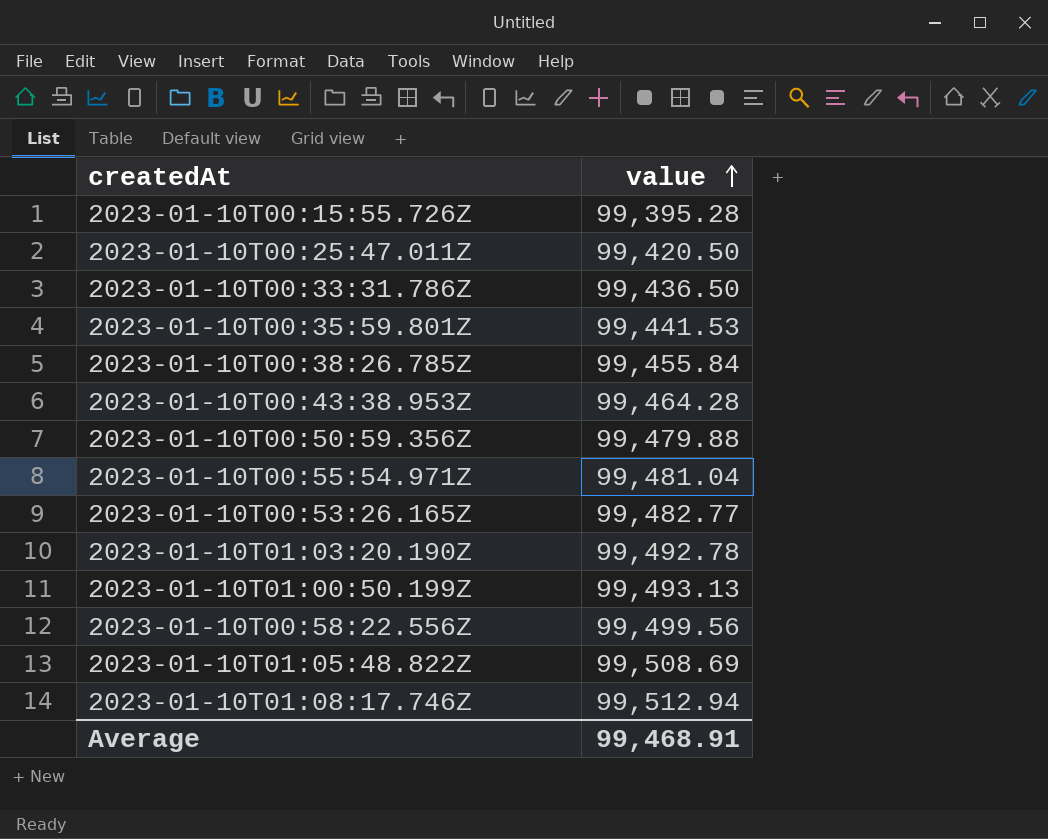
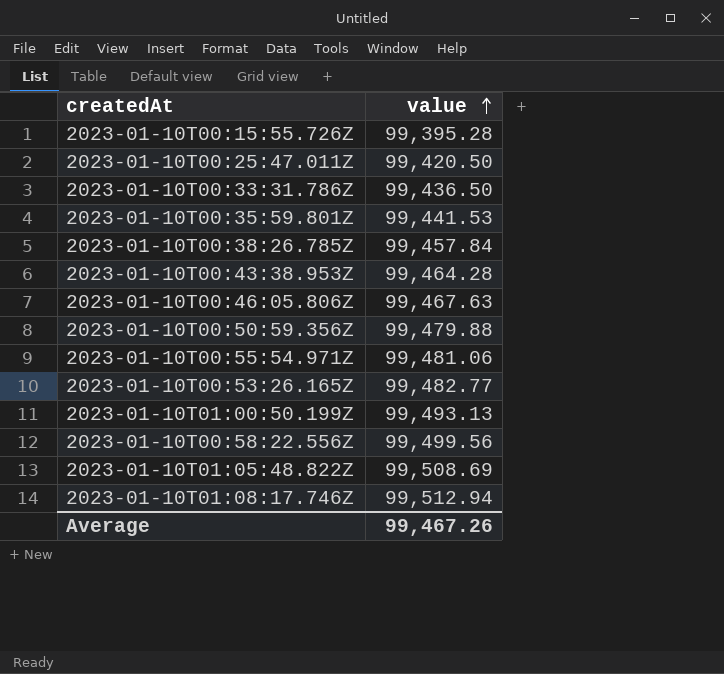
row 2023-01-10T01:03:20.190Z: 99,492.78 -> none
2023-01-10T00:38:26.785Z | value: 99,455.84 -> 99,457.84
row 2023-01-10T00:46:05.806Z: none -> 99,467.63
2023-01-10T00:55:54.971Z | value: 99,481.04 -> 99,481.06
Average | value: 99,468.91 -> 99,467.26

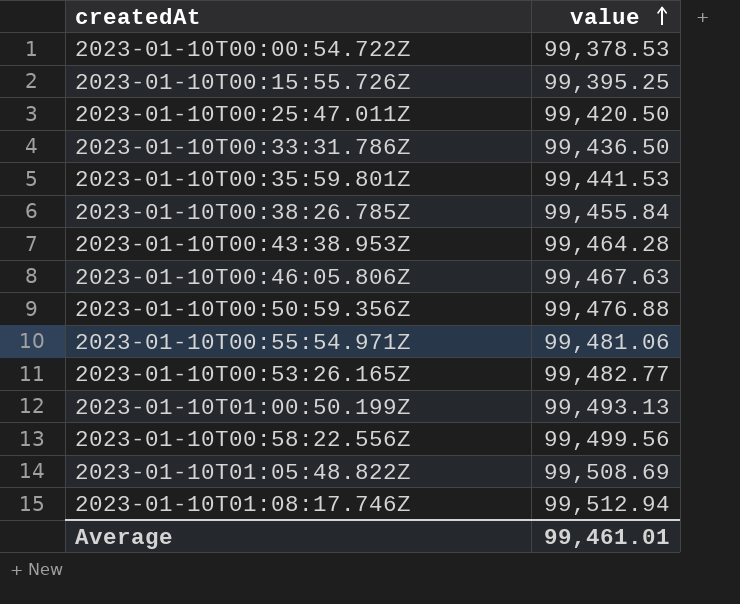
row 2023-01-10T00:00:54.722Z: none -> 99,378.53
2023-01-10T00:15:55.726Z | value: 99,395.28 -> 99,395.25
2023-01-10T00:38:26.785Z | value: 99,457.84 -> 99,455.84
2023-01-10T00:50:59.356Z | value: 99,479.88 -> 99,476.88
Average | value: 99,467.26 -> 99,461.01

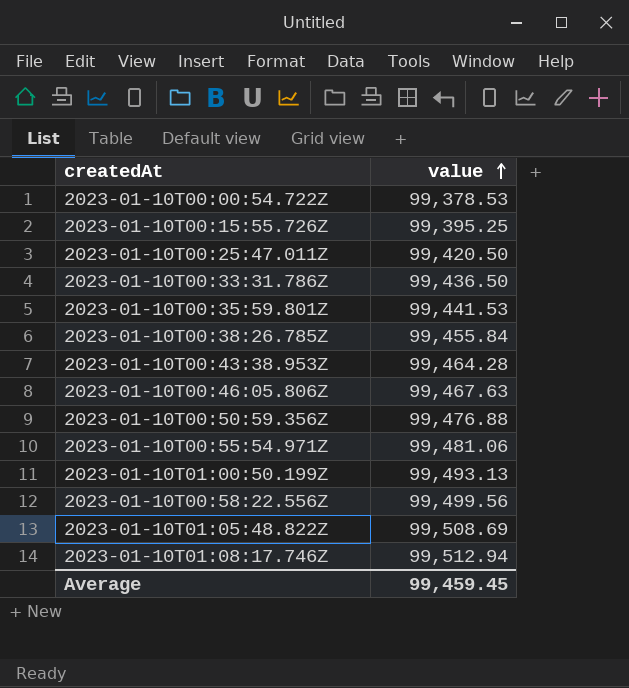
row 2023-01-10T00:53:26.165Z: 99,482.77 -> none
Average | value: 99,461.01 -> 99,459.45

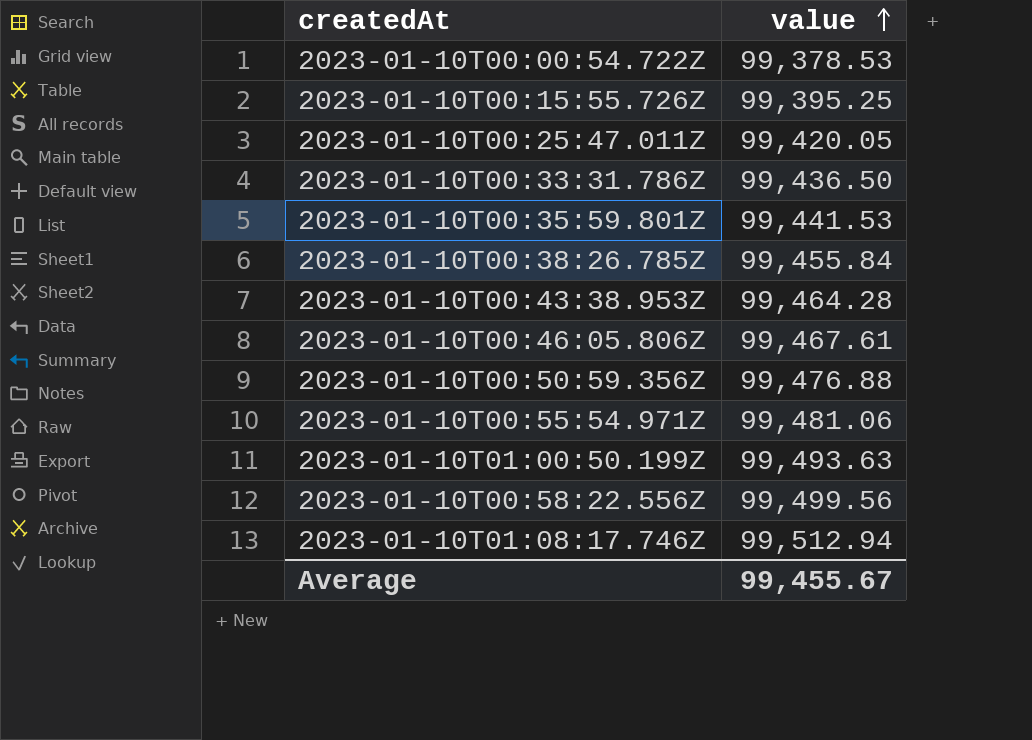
row 2023-01-10T01:05:48.822Z: 99,508.69 -> none
2023-01-10T00:25:47.011Z | value: 99,420.50 -> 99,420.05
2023-01-10T00:46:05.806Z | value: 99,467.63 -> 99,467.61
2023-01-10T01:00:50.199Z | value: 99,493.13 -> 99,493.63
Average | value: 99,459.45 -> 99,455.67

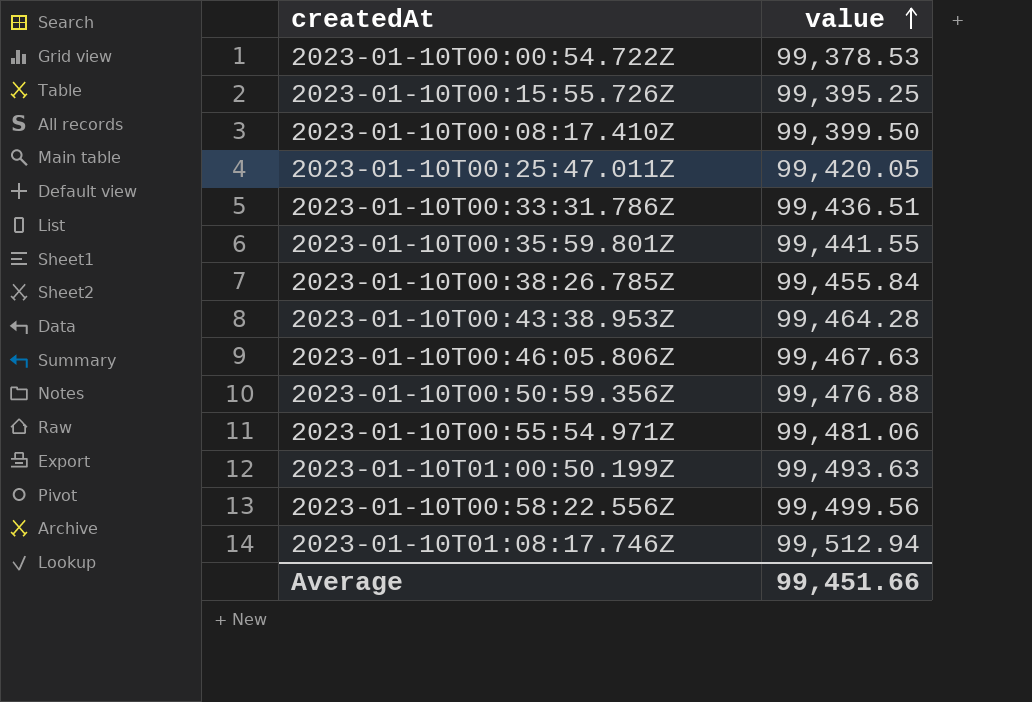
row 2023-01-10T00:08:17.410Z: none -> 99,399.50
2023-01-10T00:33:31.786Z | value: 99,436.50 -> 99,436.51
2023-01-10T00:35:59.801Z | value: 99,441.53 -> 99,441.55
2023-01-10T00:46:05.806Z | value: 99,467.61 -> 99,467.63
Average | value: 99,455.67 -> 99,451.66

